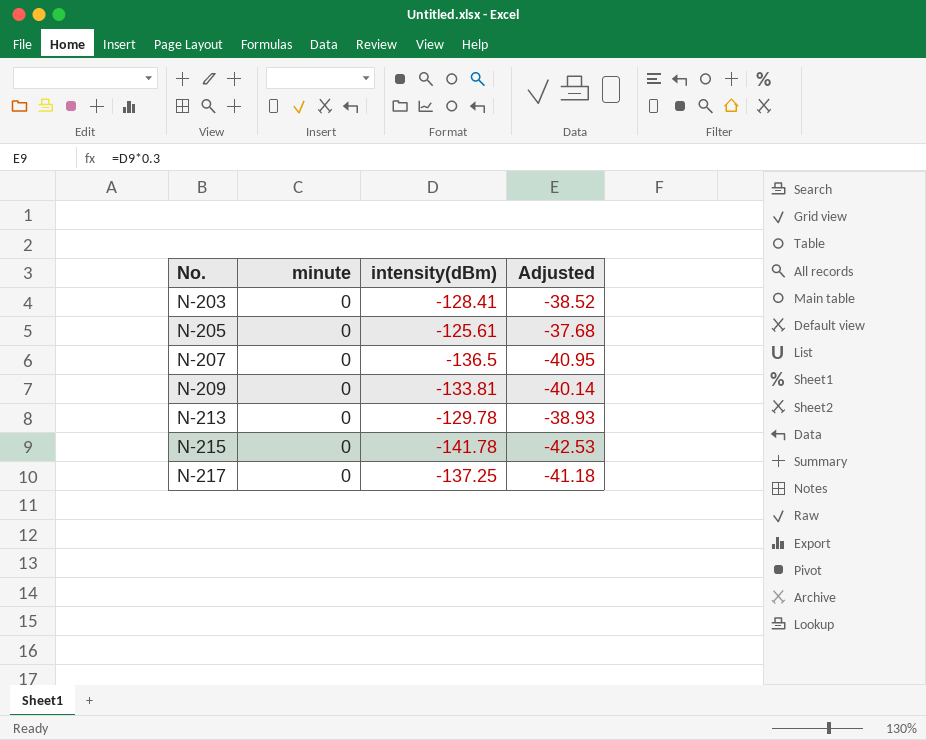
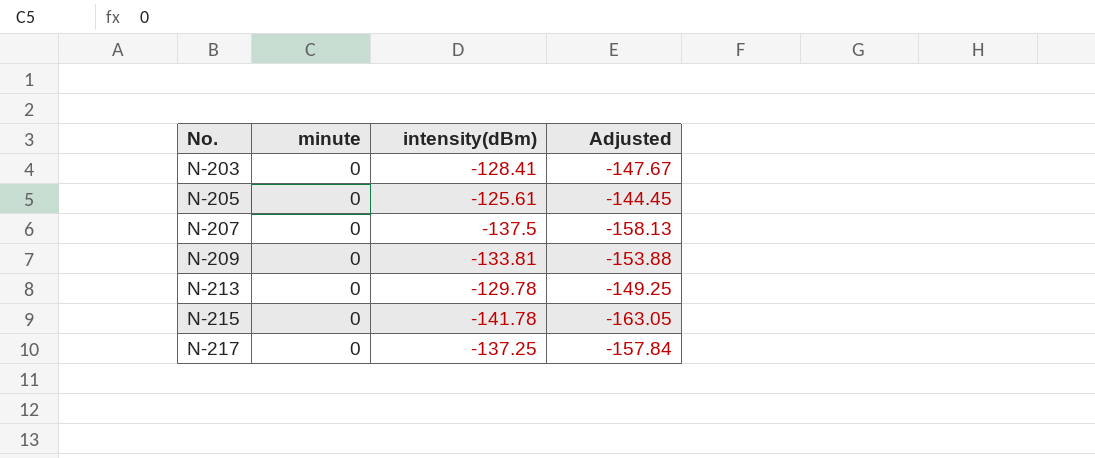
column Adjusted | formula: [intensity(dBm)] * 0.3 -> [intensity(dBm)] * 1.15
N-207 | intensity(dBm): -136.5 -> -137.5

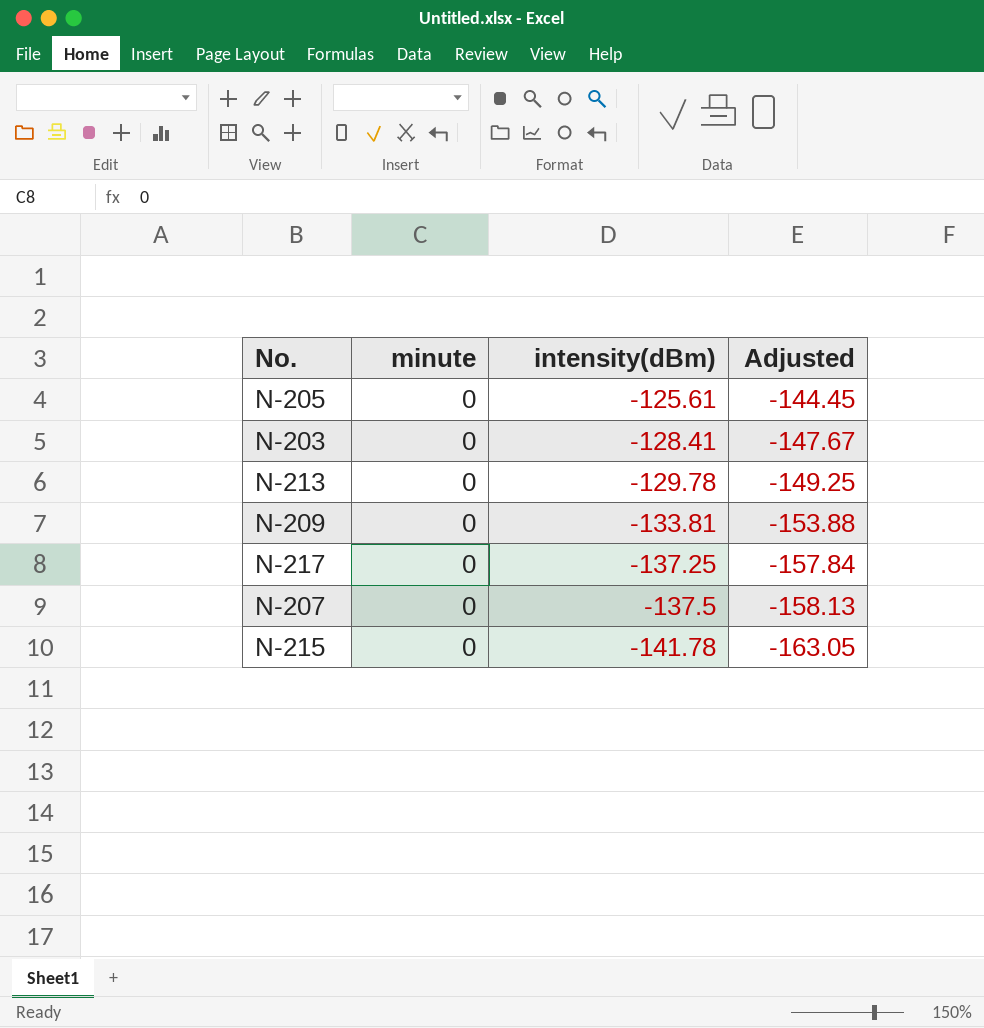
row order: No. ascending -> intensity(dBm) descending

